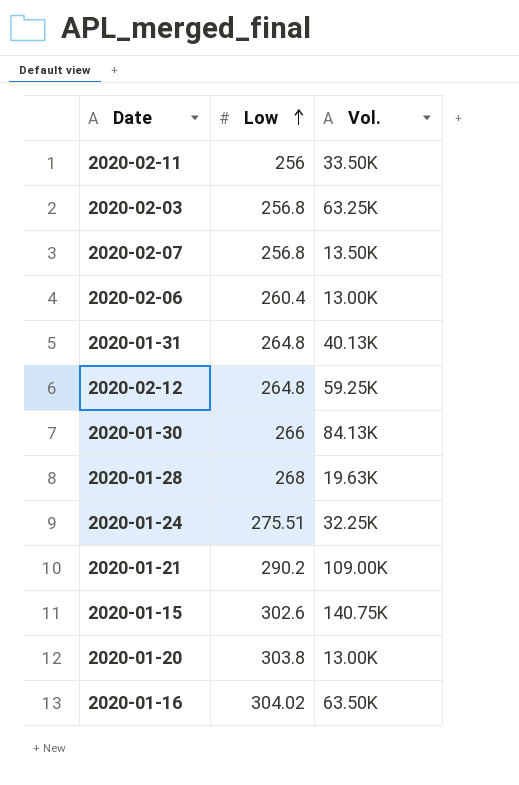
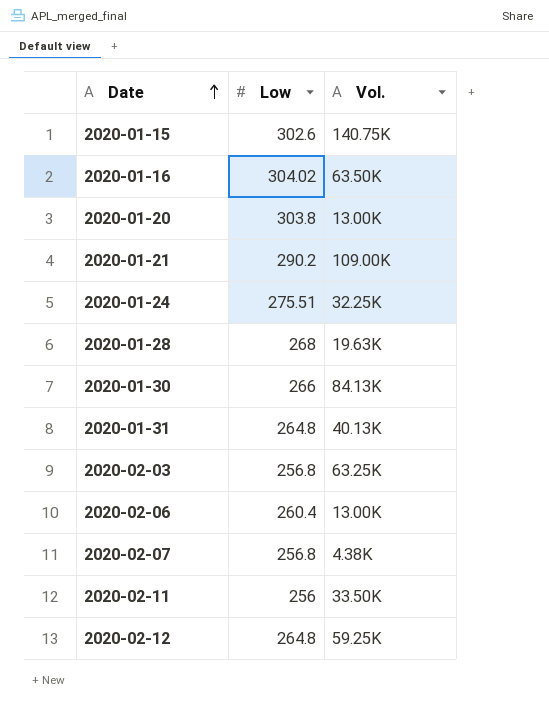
row order: Low ascending -> Date ascending
2020-02-07 | Vol.: 13.50K -> 4.38K

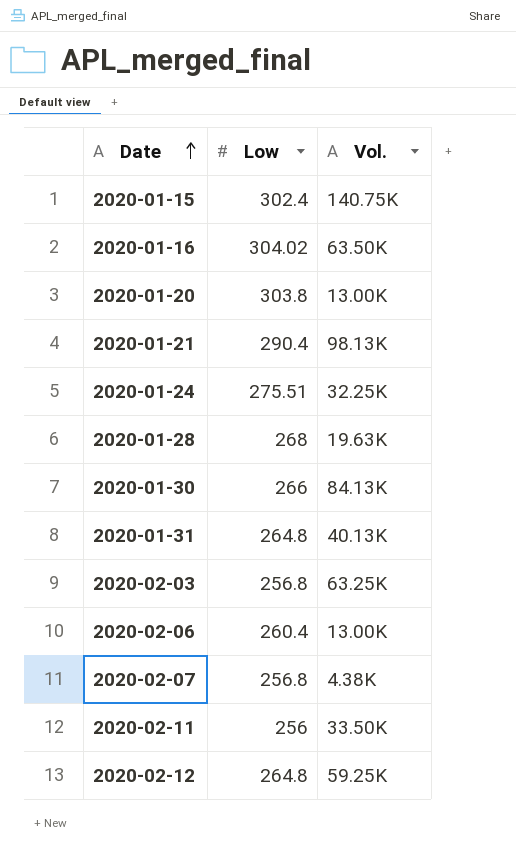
2020-01-15 | Low: 302.6 -> 302.4
2020-01-21 | Low: 290.2 -> 290.4
2020-01-21 | Vol.: 109.00K -> 98.13K

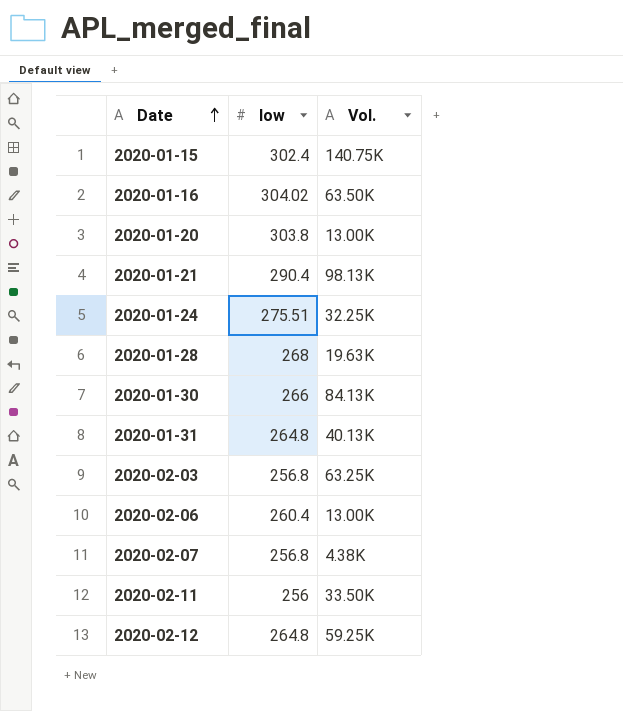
column name: Low -> low

